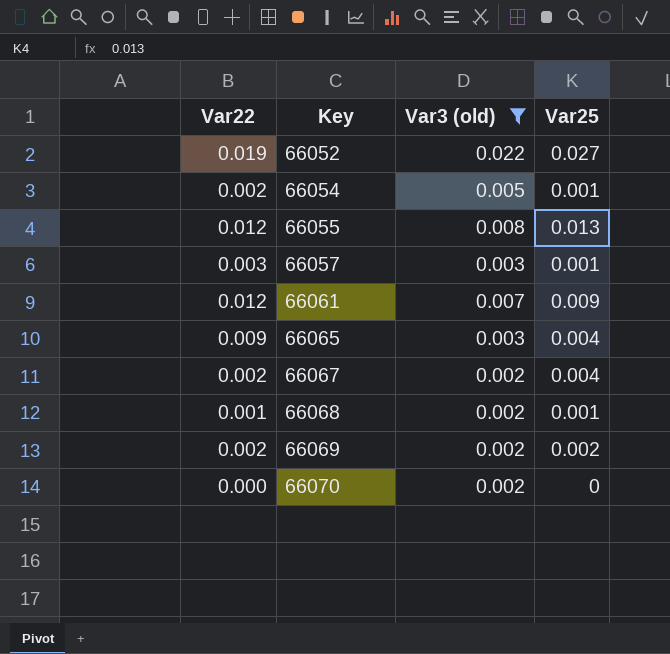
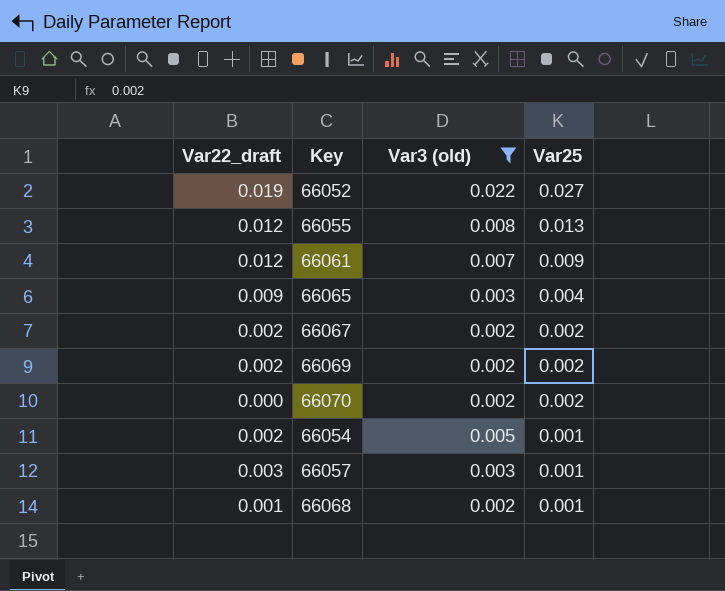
row order: Key ascending -> Var25 descending
column name: Var22 -> Var22_draft
66067 | Var25: 0.004 -> 0.002
66070 | Var25: 0 -> 0.002

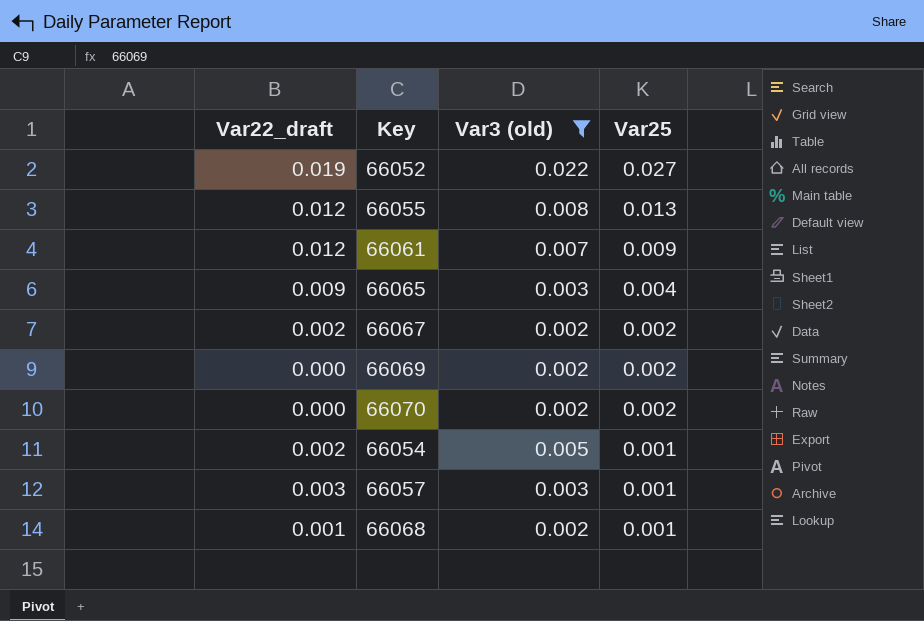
66069 | Var22_draft: 0.002 -> 0.000

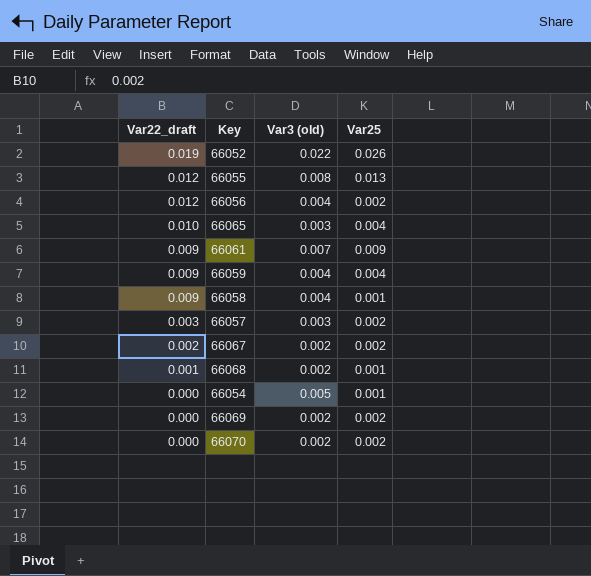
filter: Var3 (old) != 0.004 -> none
row order: Var25 descending -> Var22_draft descending
66052 | Var25: 0.027 -> 0.026
66065 | Var22_draft: 0.009 -> 0.010
66061 | Var22_draft: 0.012 -> 0.009
66057 | Var25: 0.001 -> 0.002
66054 | Var22_draft: 0.002 -> 0.000

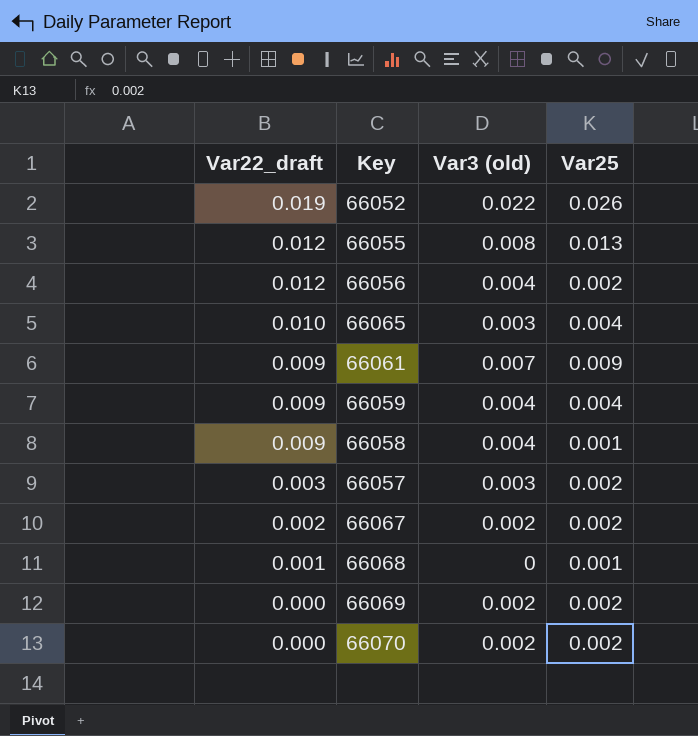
row 66054: 0.000 | 0.005 | 0.001 -> none
66068 | Var3 (old): 0.002 -> 0

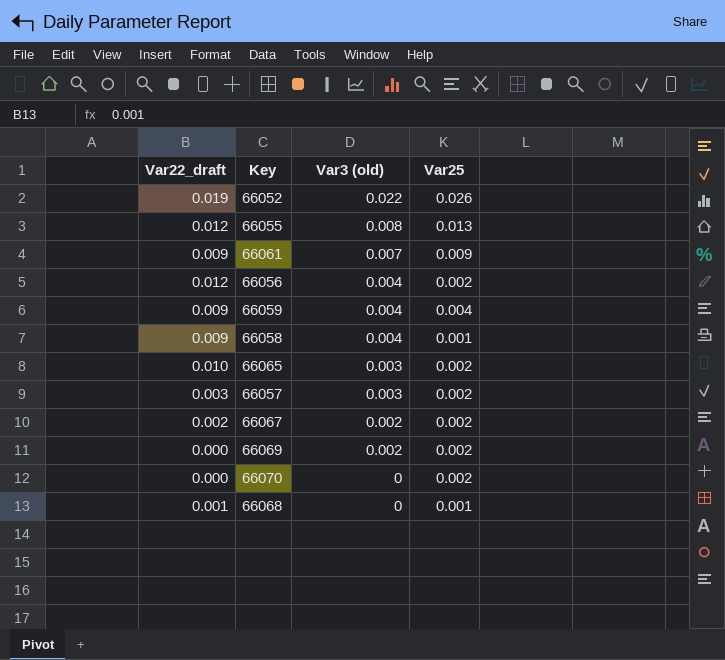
row order: Var22_draft descending -> Var3 (old) descending
66065 | Var25: 0.004 -> 0.002
66070 | Var3 (old): 0.002 -> 0

